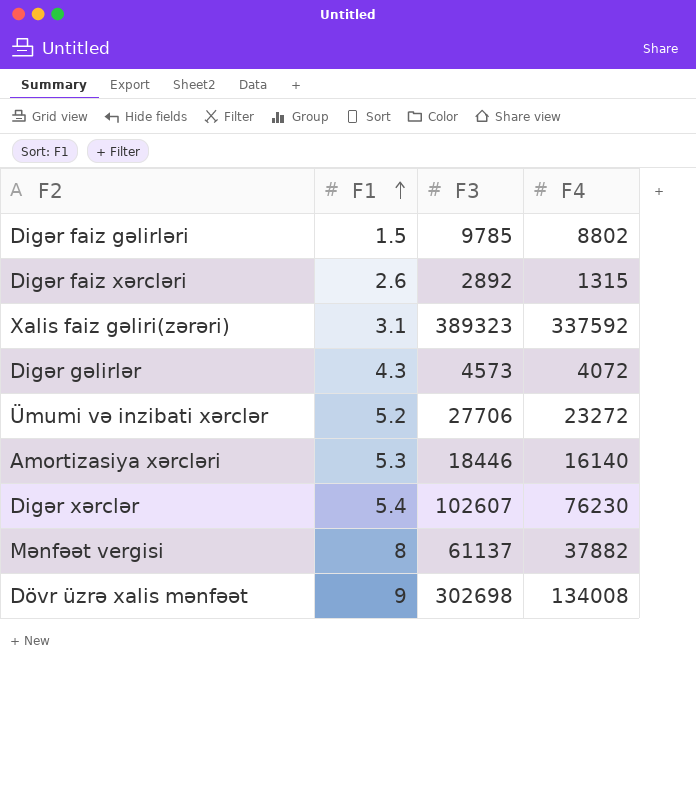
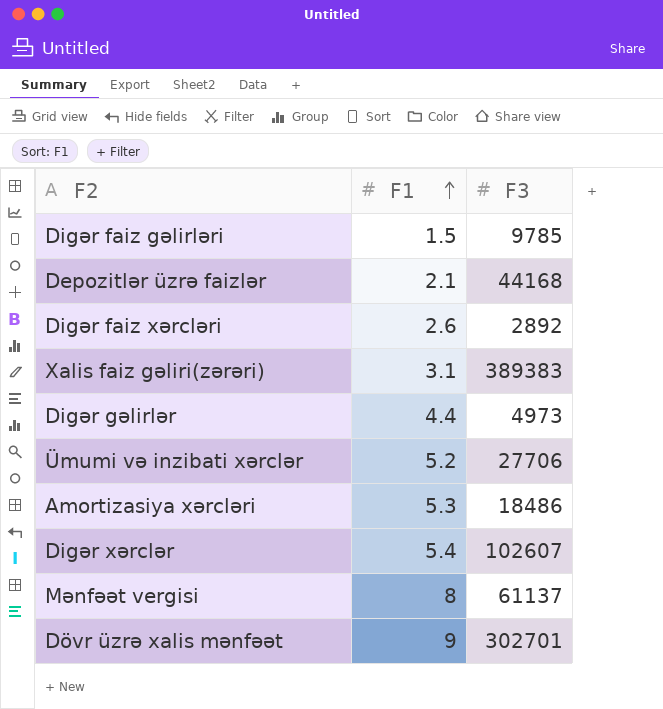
column F4 | position: 4 -> none
row Depozitlər üzrə faizlər: none -> 2.1 | 44168
Xalis faiz gəliri(zərəri) | F3: 389323 -> 389383
Digər gəlirlər | F1: 4.3 -> 4.4
Digər gəlirlər | F3: 4573 -> 4973
Amortizasiya xərcləri | F3: 18446 -> 18486
Dövr üzrə xalis mənfəət | F3: 302698 -> 302701

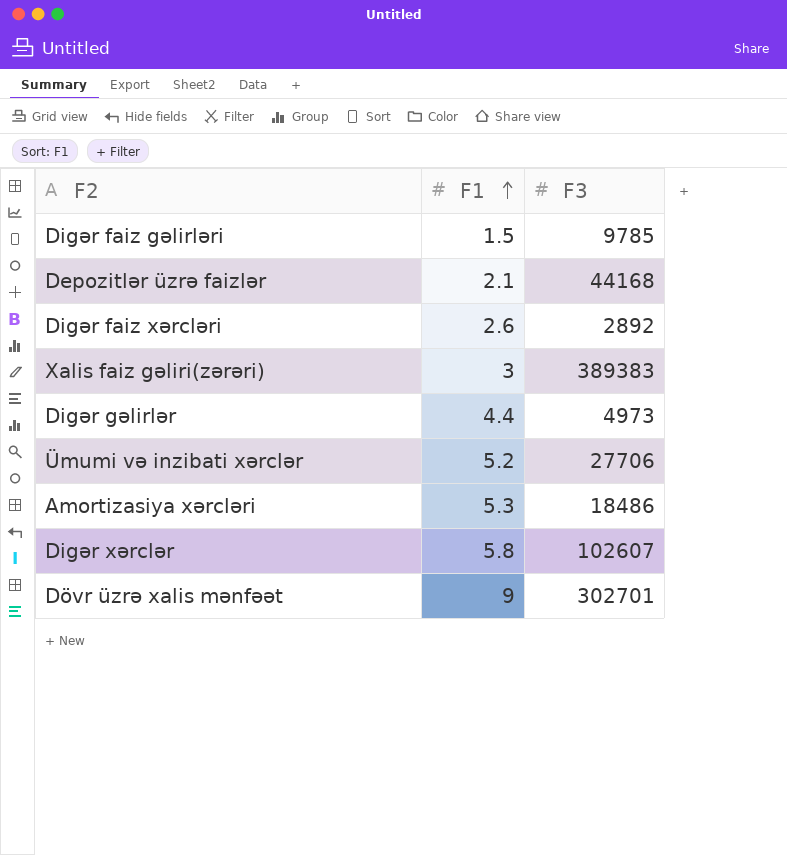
row Mənfəət vergisi: 8 | 61137 -> none
Xalis faiz gəliri(zərəri) | F1: 3.1 -> 3
Digər xərclər | F1: 5.4 -> 5.8

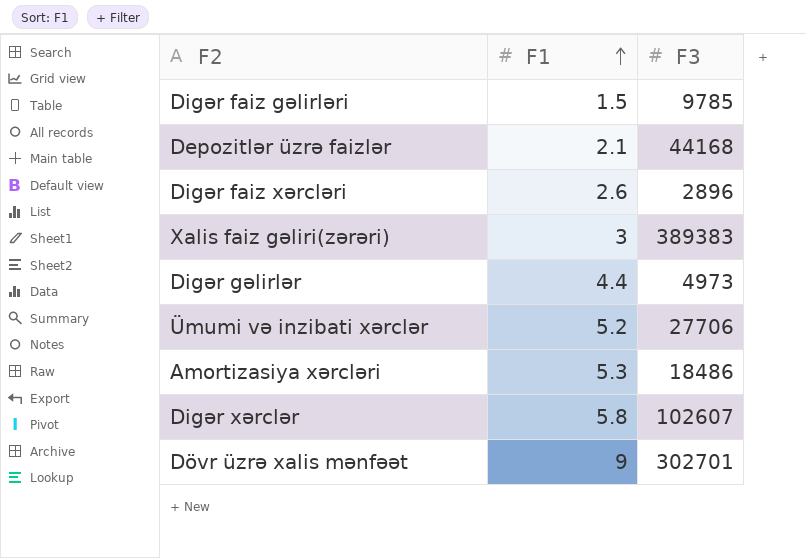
Digər faiz xərcləri | F3: 2892 -> 2896

